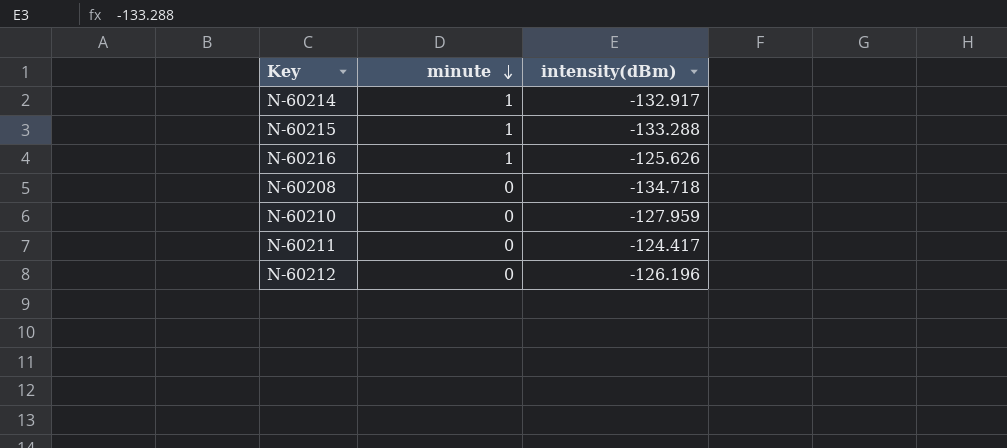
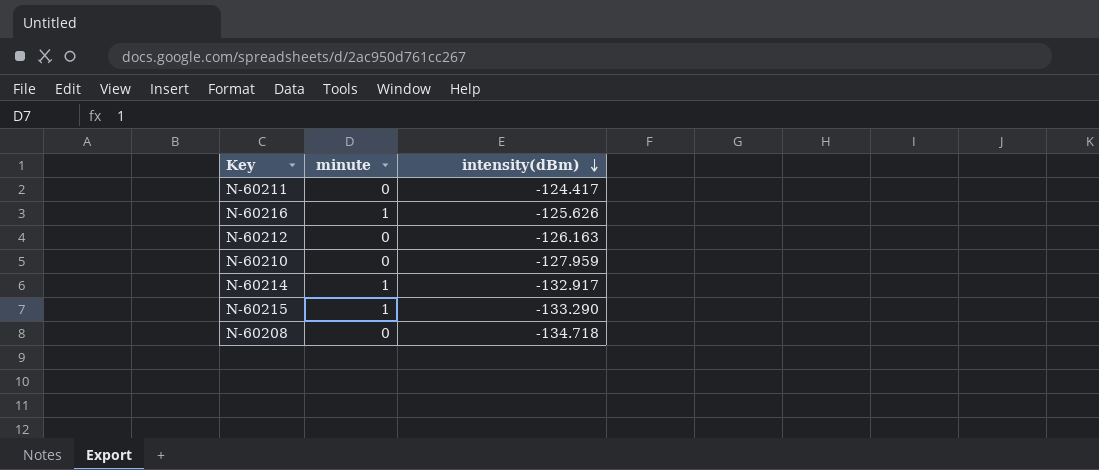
row order: minute descending -> intensity(dBm) descending
N-60212 | intensity(dBm): -126.196 -> -126.163
N-60215 | intensity(dBm): -133.288 -> -133.290

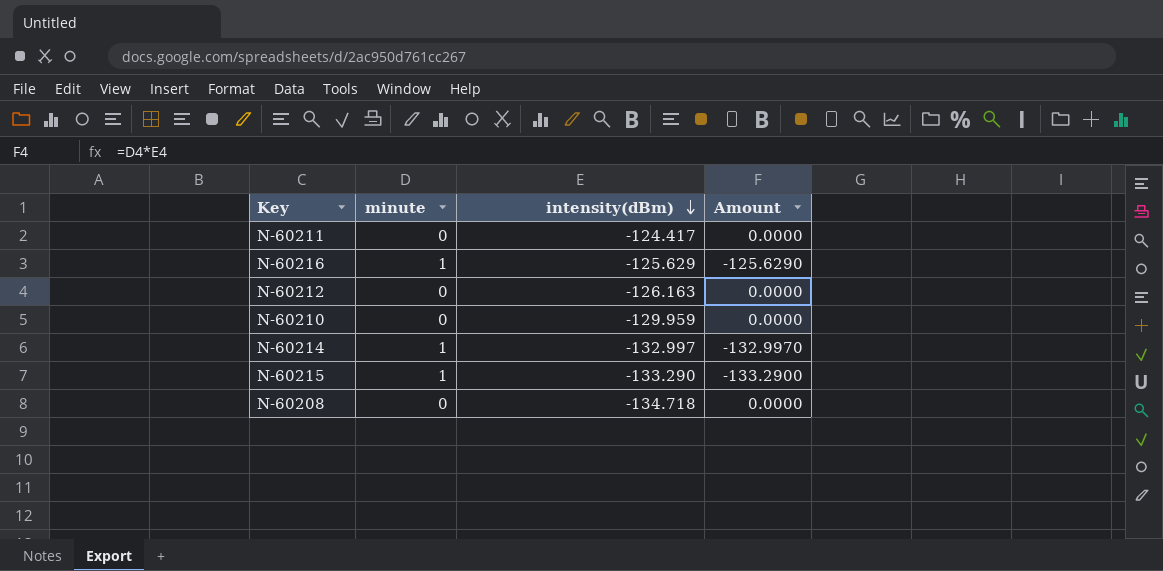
column Amount | formula: none -> [minute] * [intensity(dBm)]
N-60216 | intensity(dBm): -125.626 -> -125.629
N-60210 | intensity(dBm): -127.959 -> -129.959
N-60214 | intensity(dBm): -132.917 -> -132.997

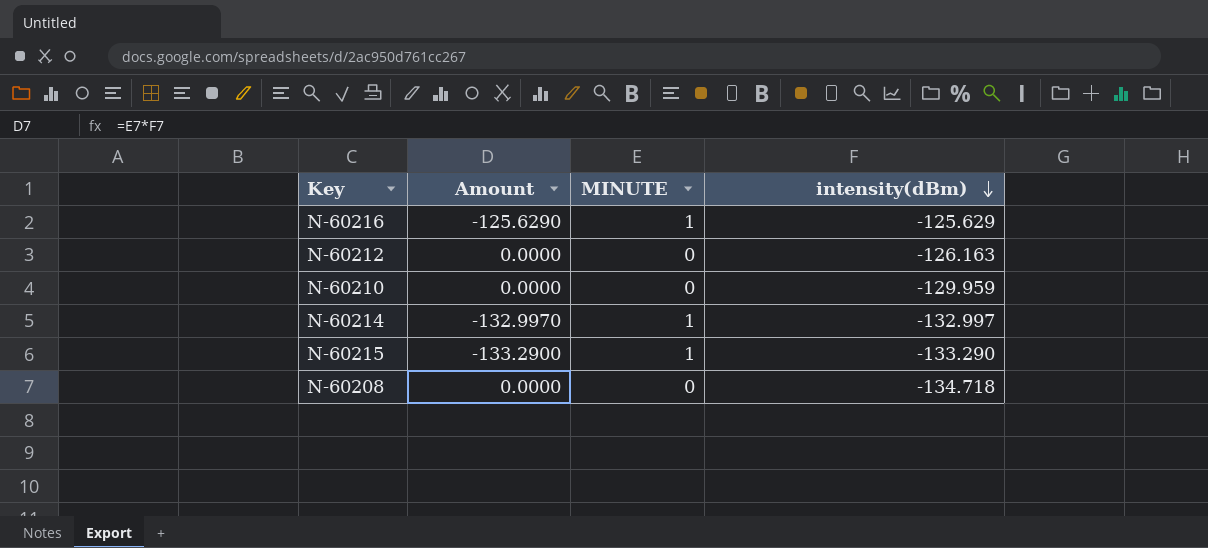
column Amount | position: 4 -> 2
column name: minute -> MINUTE
row N-60211: 0 | -124.417 | 0.0000 -> none

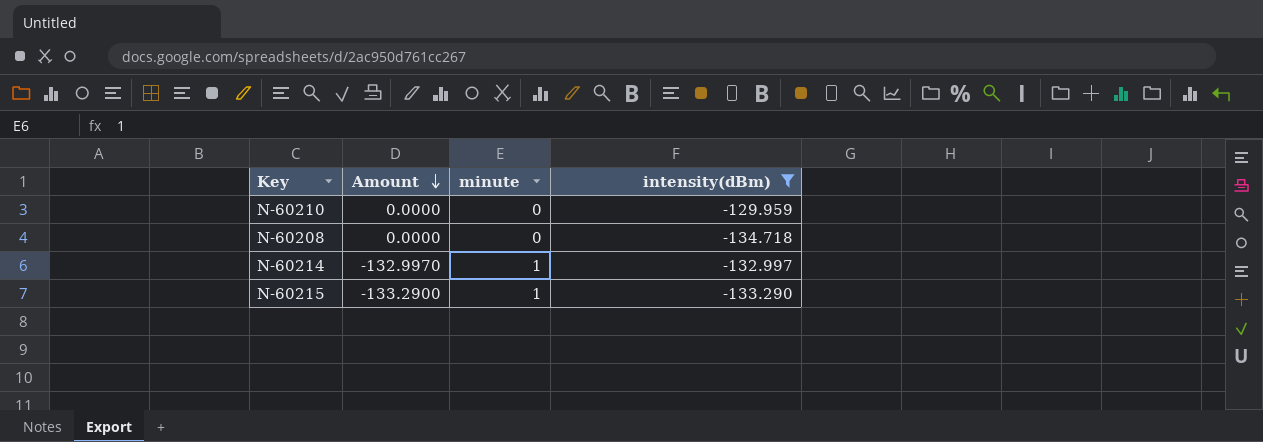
filter: none -> intensity(dBm) <= -129.959
row order: intensity(dBm) descending -> Amount descending
column name: MINUTE -> minute

